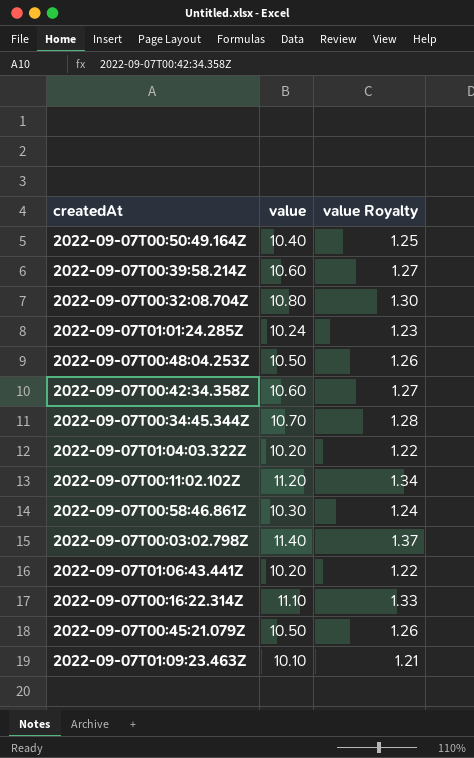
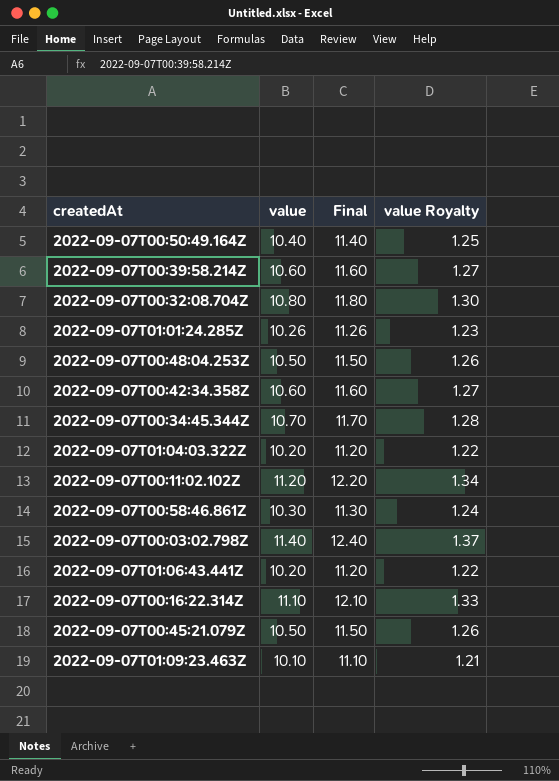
column Final | formula: none -> [value] + 1
2022-09-07T01:01:24.285Z | value: 10.24 -> 10.26

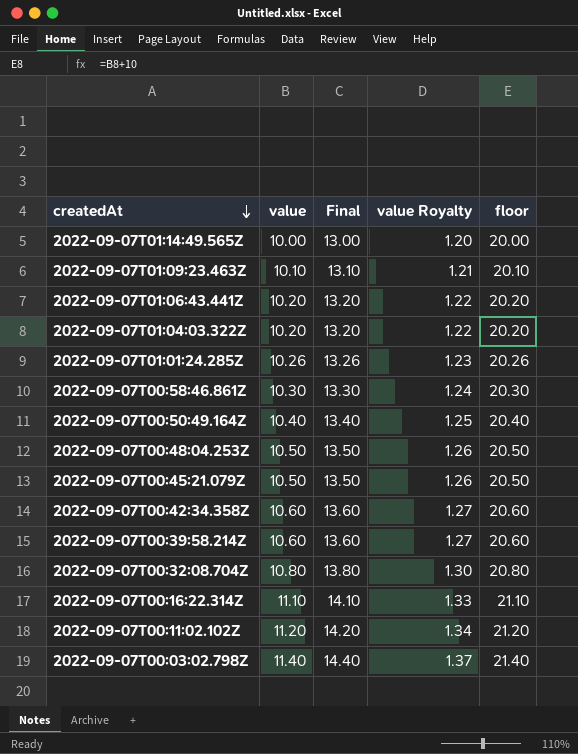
row order: none -> createdAt descending
column Final | formula: [value] + 1 -> [value] + 3
column floor | formula: none -> [value] + 10
row 2022-09-07T00:34:45.344Z: 10.70 | 11.70 | 1.28 -> none
row 2022-09-07T01:14:49.565Z: none -> 10.00 | 13.00 | 1.20 | 20.00

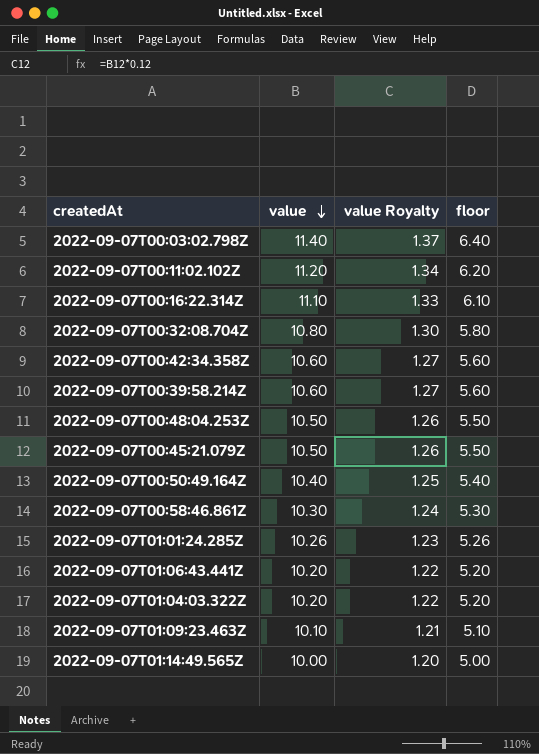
row order: createdAt descending -> value descending
column Final | formula: [value] + 3 -> none
column floor | formula: [value] + 10 -> [value] - 5

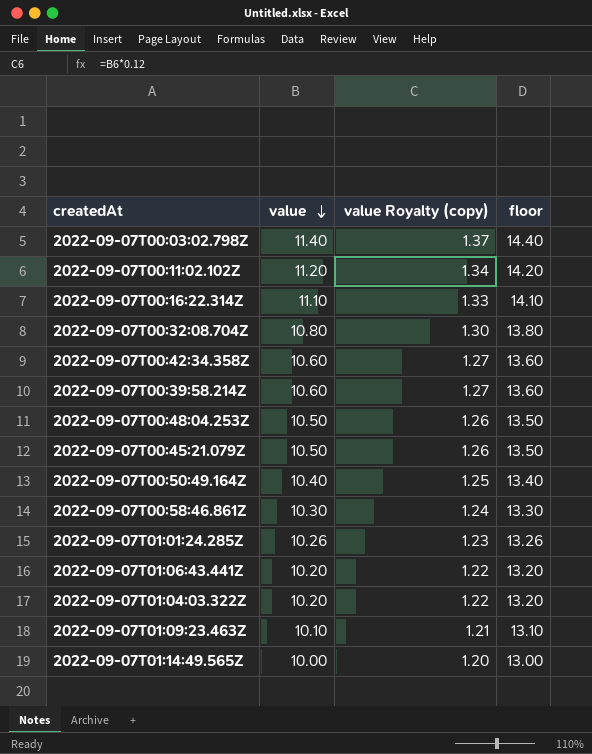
column name: value Royalty -> value Royalty (copy)
column floor | formula: [value] - 5 -> [value] + 3

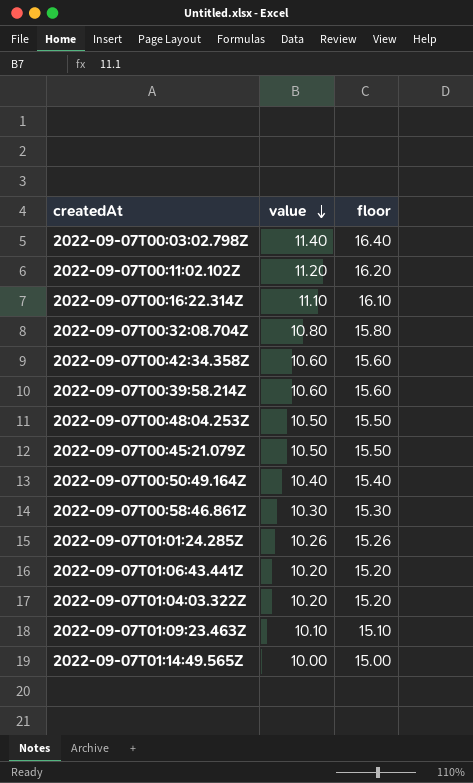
column value Royalty (copy) | formula: [value] * 0.12 -> none
column floor | formula: [value] + 3 -> [value] + 5

